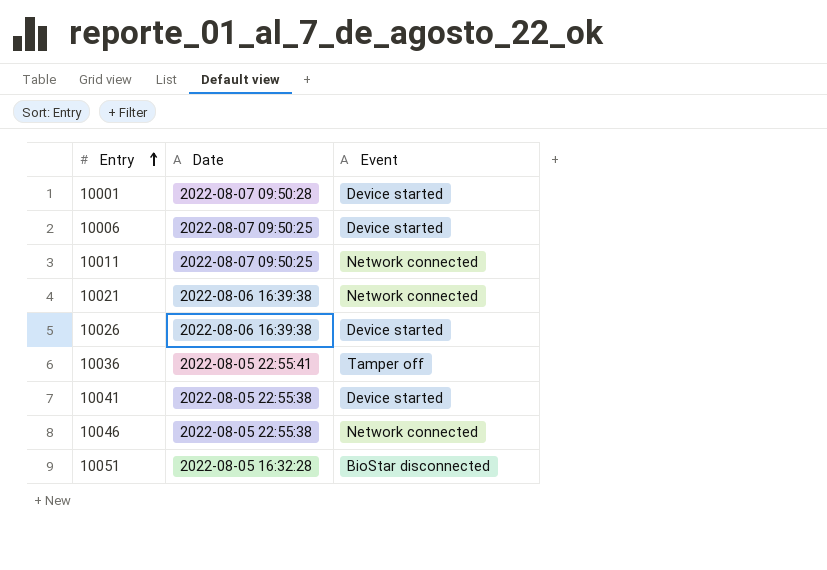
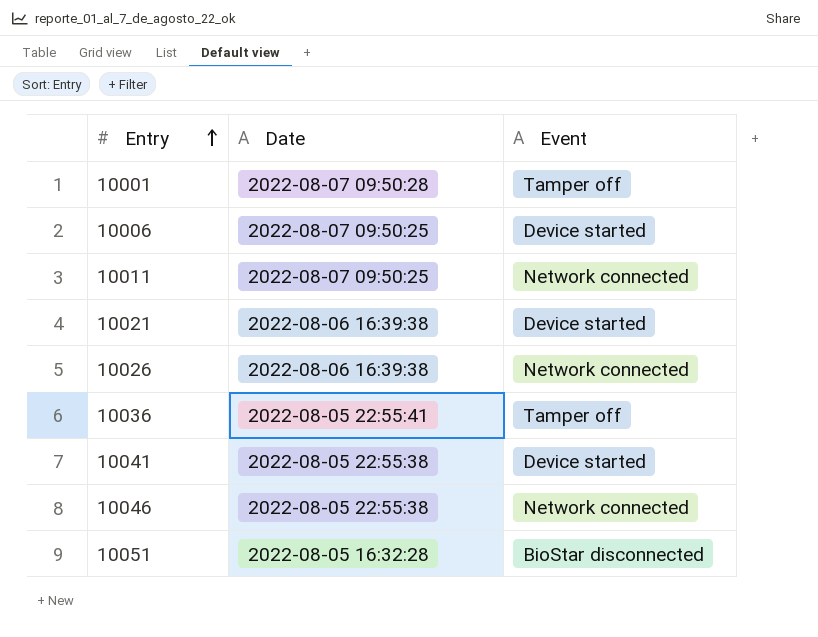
10001 | Event: Device started -> Tamper off
10021 | Event: Network connected -> Device started
10026 | Event: Device started -> Network connected

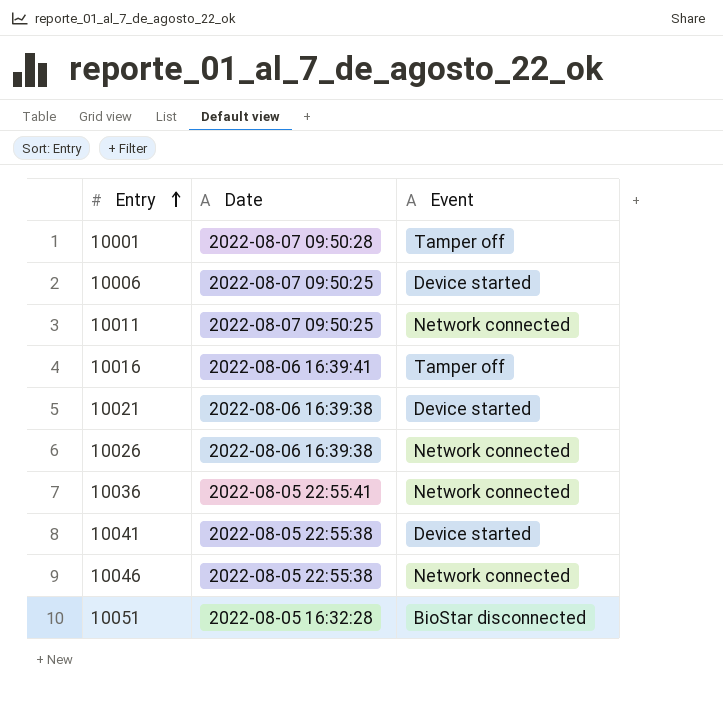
row 10016: none -> 2022-08-06 16:39:41 | Tamper off
10036 | Event: Tamper off -> Network connected

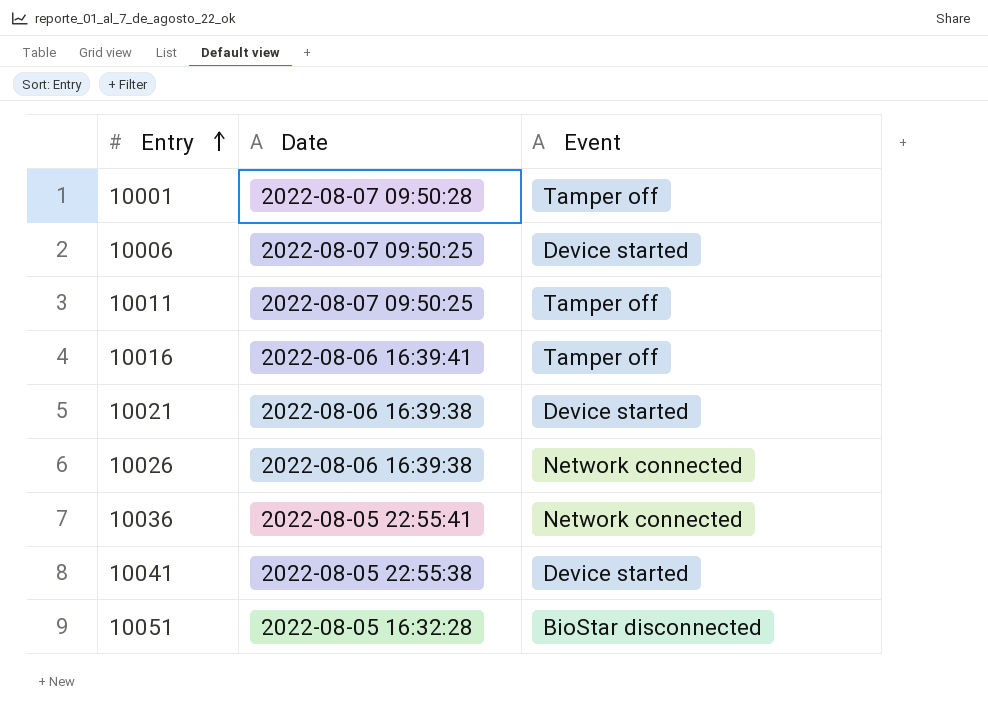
row 10046: 2022-08-05 22:55:38 | Network connected -> none
10011 | Event: Network connected -> Tamper off

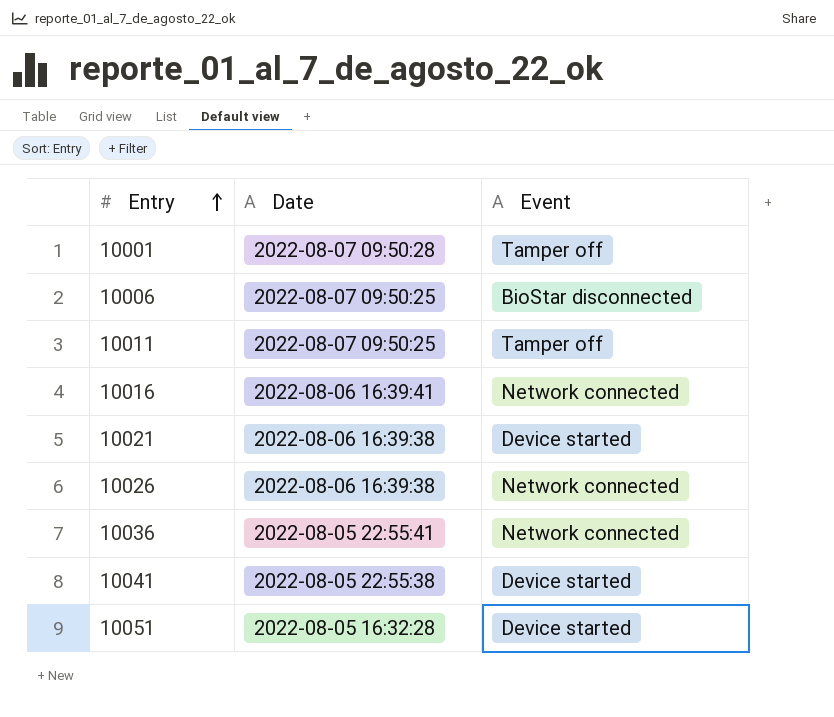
10006 | Event: Device started -> BioStar disconnected
10016 | Event: Tamper off -> Network connected
10051 | Event: BioStar disconnected -> Device started

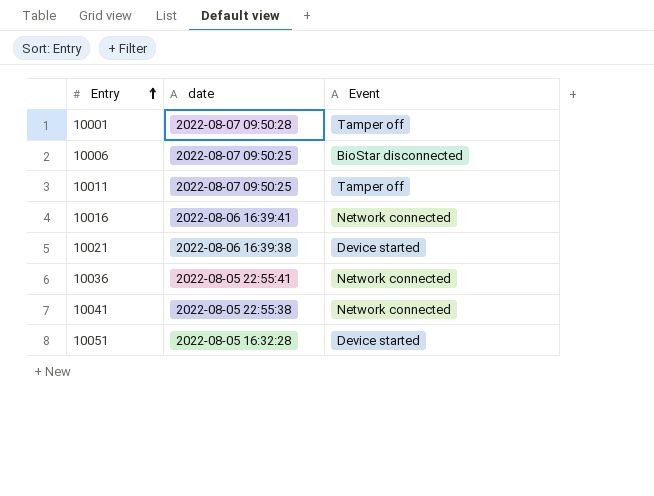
column name: Date -> date
row 10026: 2022-08-06 16:39:38 | Network connected -> none
10041 | Event: Device started -> Network connected

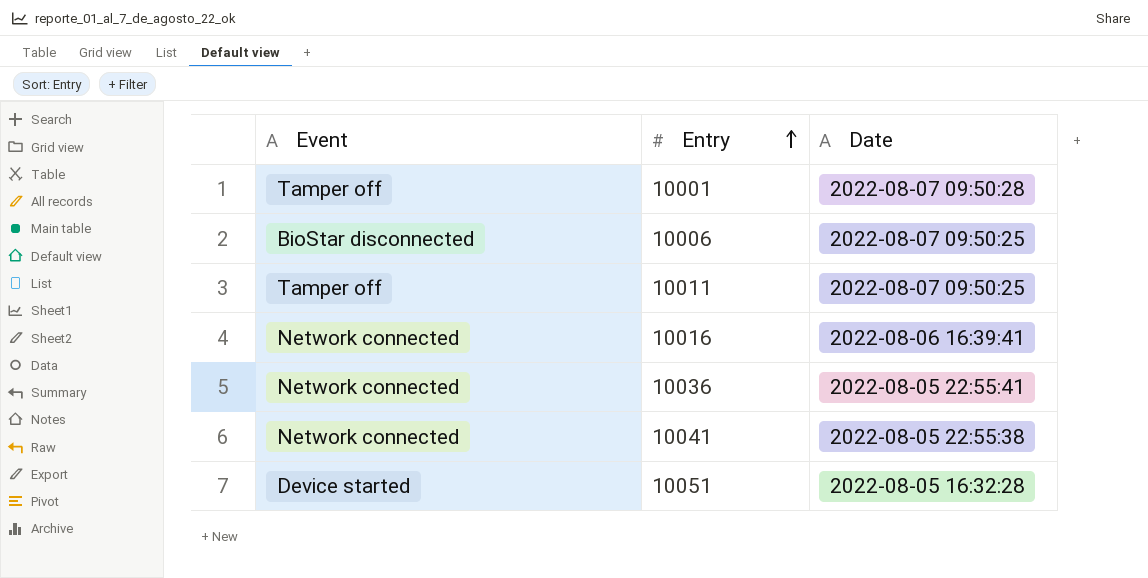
column Event | position: 3 -> 1
column name: date -> Date
row 10021: 2022-08-06 16:39:38 | Device started -> none

